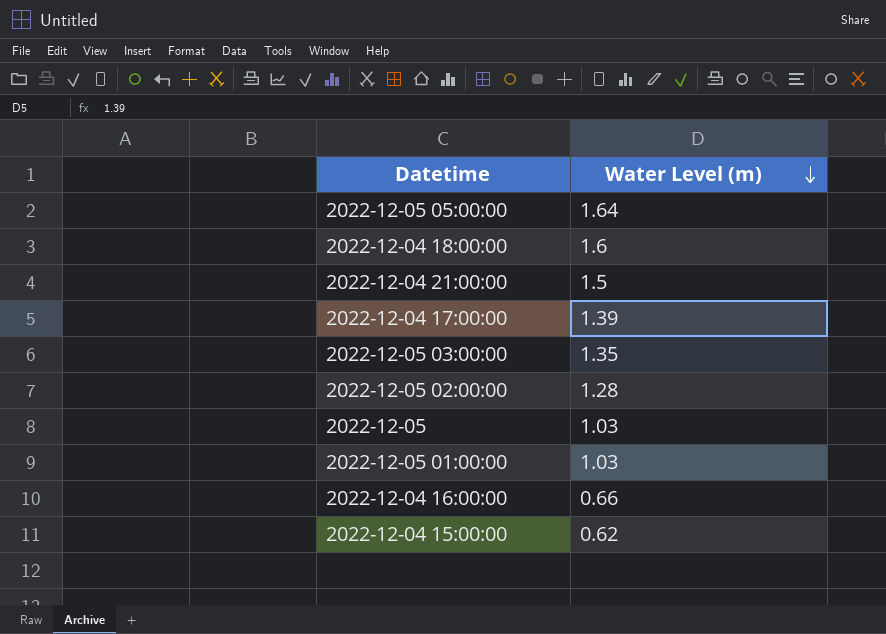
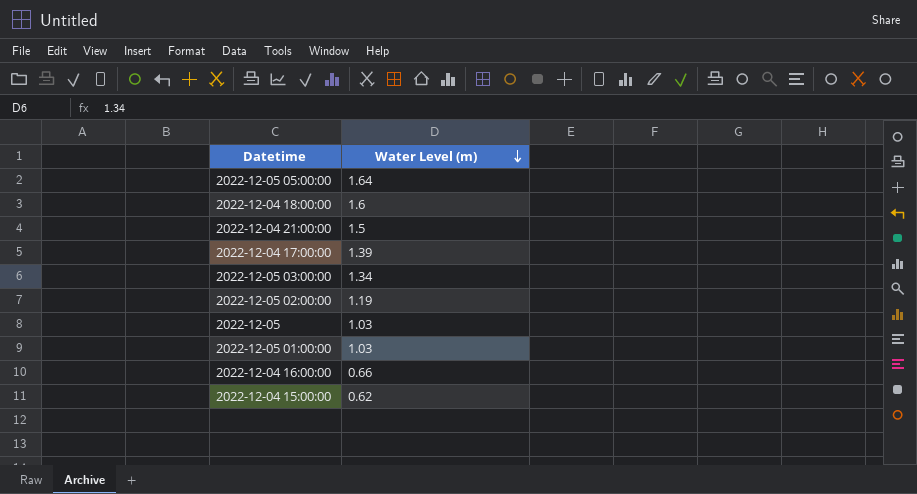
2022-12-05 03:00:00 | Water Level (m): 1.35 -> 1.34
2022-12-05 02:00:00 | Water Level (m): 1.28 -> 1.19

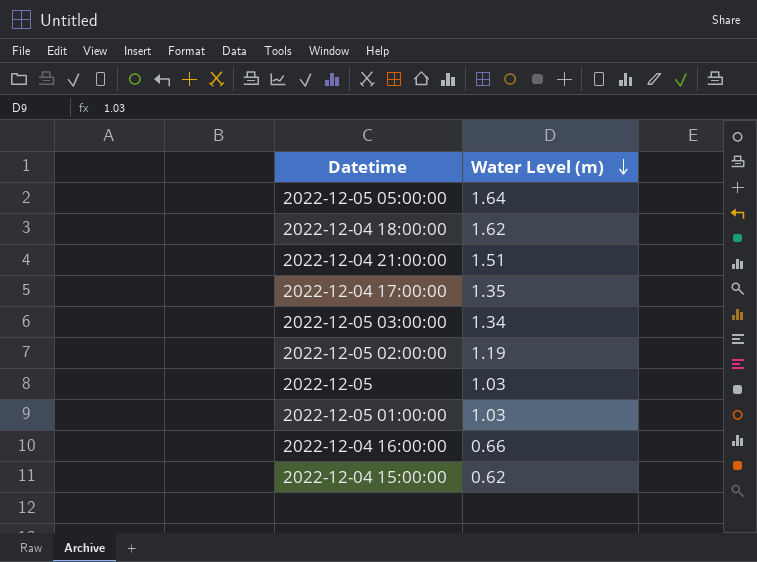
2022-12-04 18:00:00 | Water Level (m): 1.6 -> 1.62
2022-12-04 21:00:00 | Water Level (m): 1.5 -> 1.51
2022-12-04 17:00:00 | Water Level (m): 1.39 -> 1.35

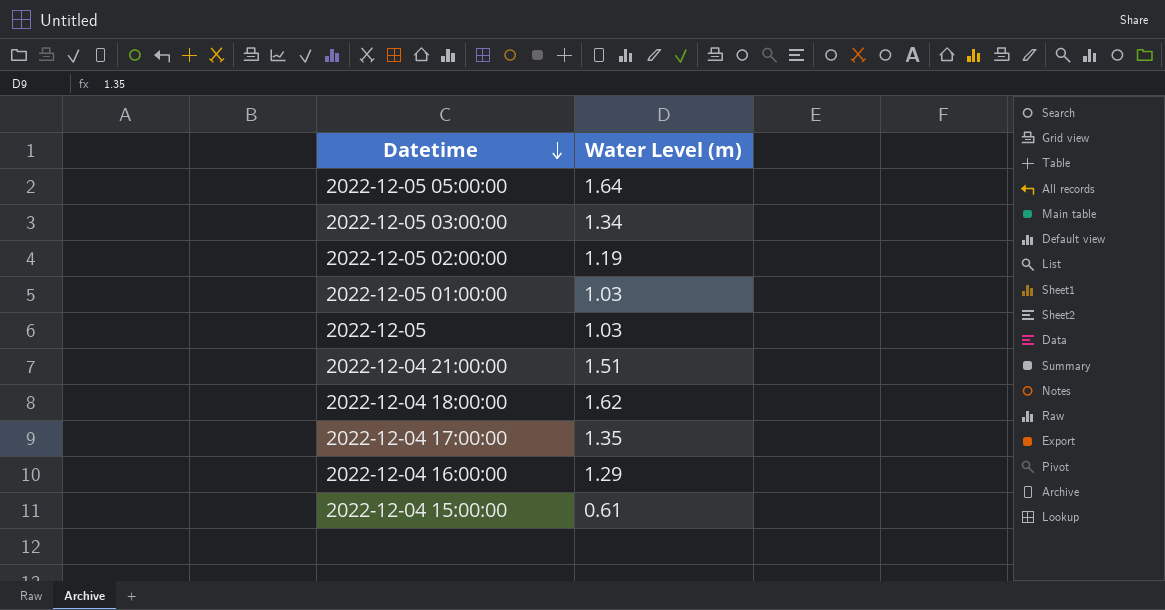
row order: Water Level (m) descending -> Datetime descending
2022-12-04 16:00:00 | Water Level (m): 0.66 -> 1.29
2022-12-04 15:00:00 | Water Level (m): 0.62 -> 0.61

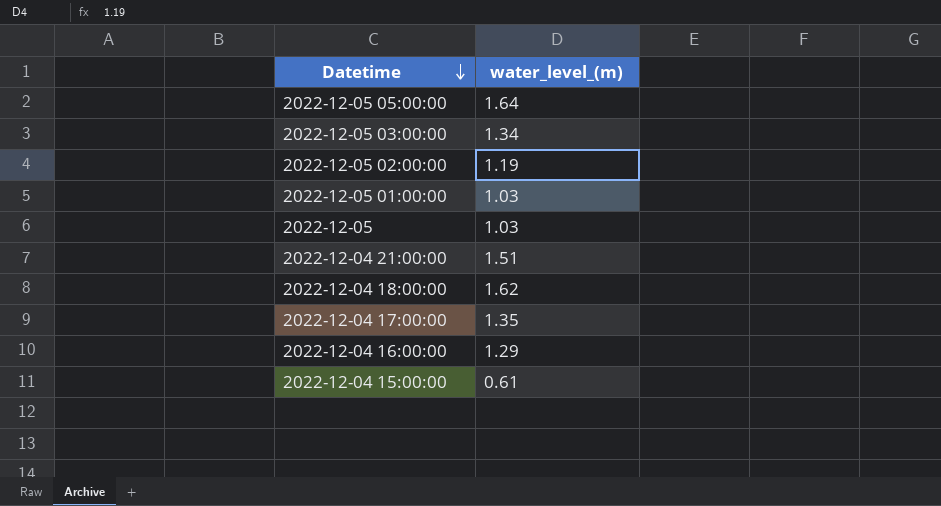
column name: Water Level (m) -> water_level_(m)

